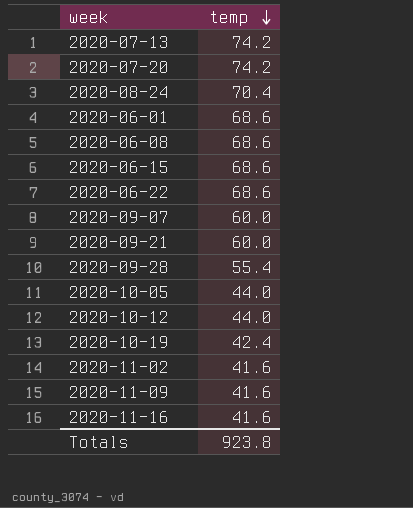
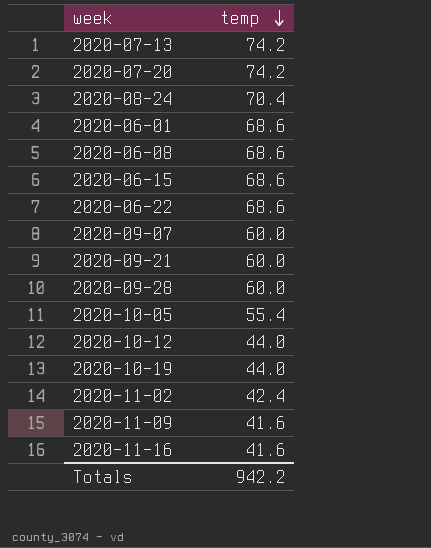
2020-09-28 | temp: 55.4 -> 60.0
2020-10-05 | temp: 44.0 -> 55.4
2020-10-19 | temp: 42.4 -> 44.0
2020-11-02 | temp: 41.6 -> 42.4
Totals | temp: 923.8 -> 942.2

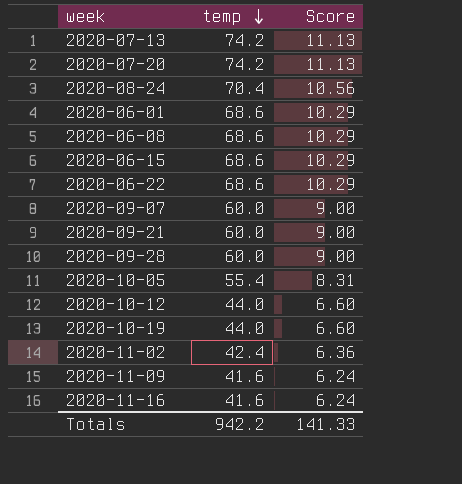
column Score | formula: none -> [temp] * 0.15

